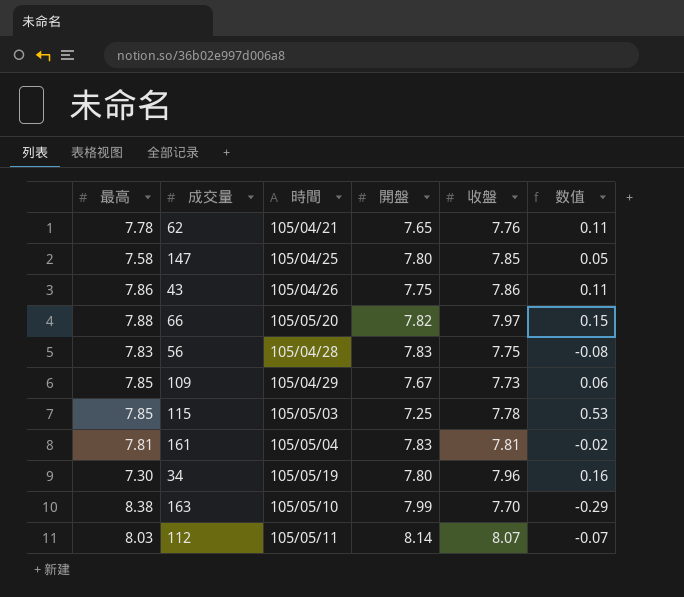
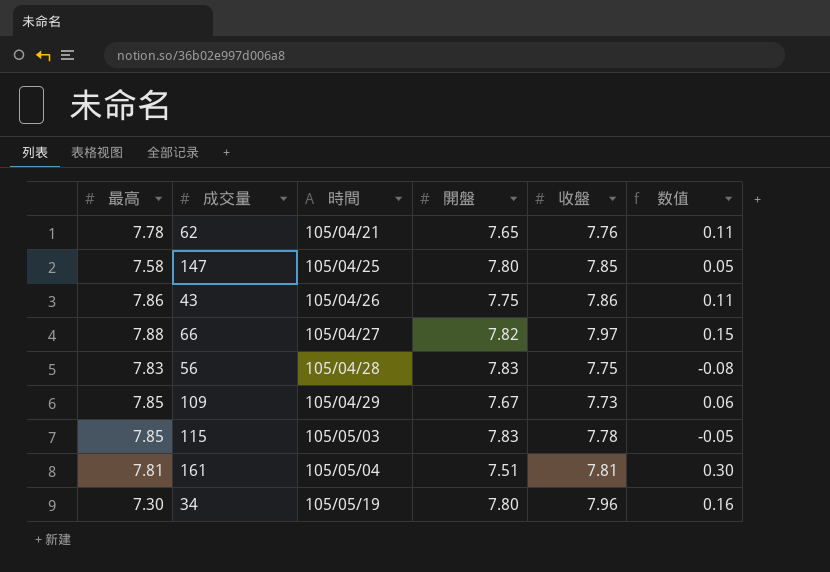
row 163: 8.38 | 105/05/10 | 7.99 | 7.70 | -0.29 -> none
row 112: 8.03 | 105/05/11 | 8.14 | 8.07 | -0.07 -> none
66 | 時間: 105/05/20 -> 105/04/27
115 | 開盤: 7.25 -> 7.83
115 | 数值: 0.53 -> -0.05
161 | 開盤: 7.83 -> 7.51
161 | 数值: -0.02 -> 0.30

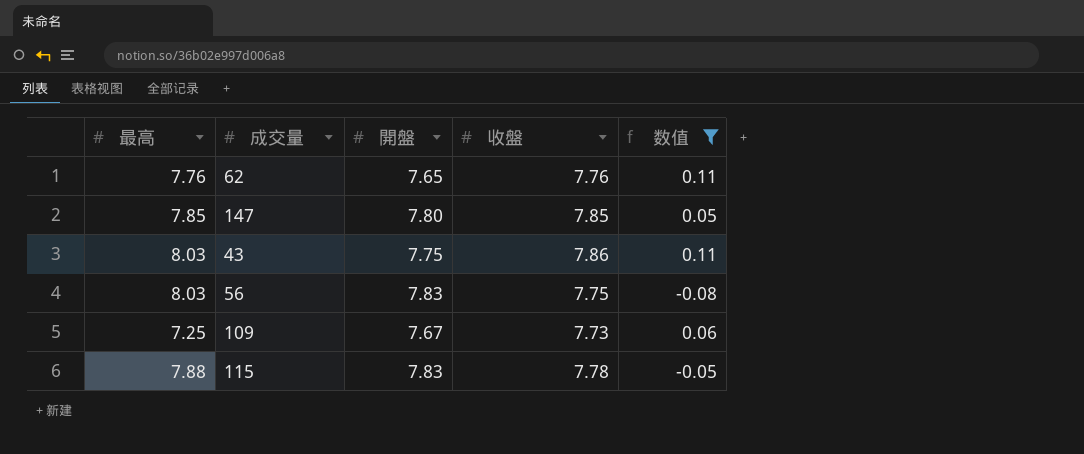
filter: none -> 数值 <= 0.11
column 時間 | position: 3 -> none
62 | 最高: 7.78 -> 7.76
147 | 最高: 7.58 -> 7.85
43 | 最高: 7.86 -> 8.03
56 | 最高: 7.83 -> 8.03
109 | 最高: 7.85 -> 7.25
115 | 最高: 7.85 -> 7.88

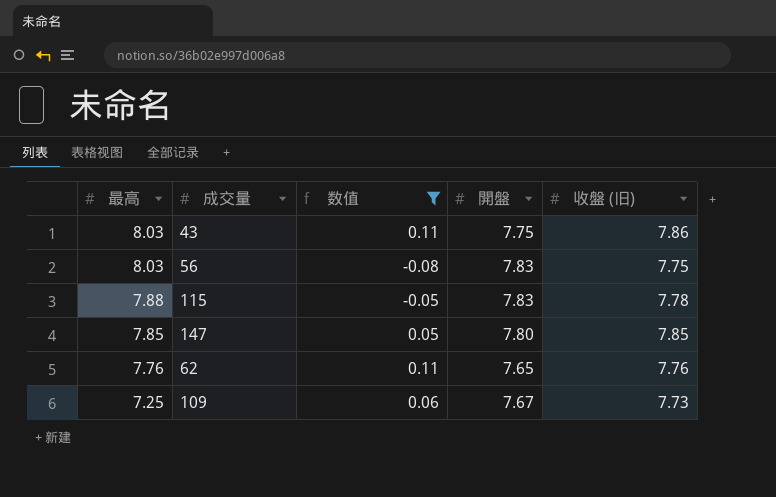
row order: none -> 最高 descending
column 数值 | position: 5 -> 3
column name: 收盤 -> 收盤 (旧)

